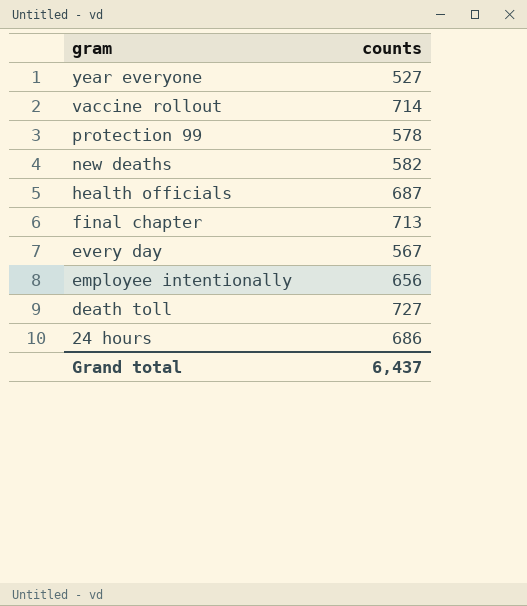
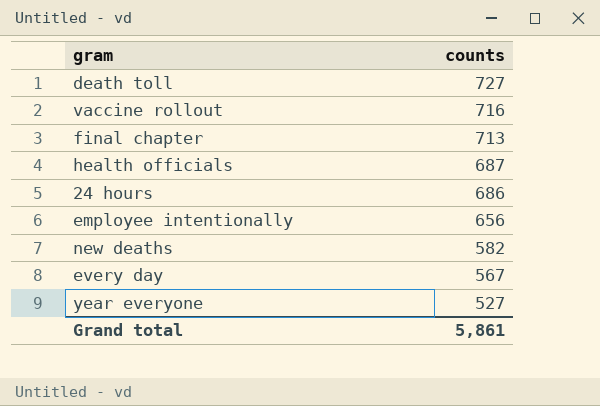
row order: gram descending -> counts descending
row protection 99: 578 -> none
vaccine rollout | counts: 714 -> 716
Grand total | counts: 6,437 -> 5,861

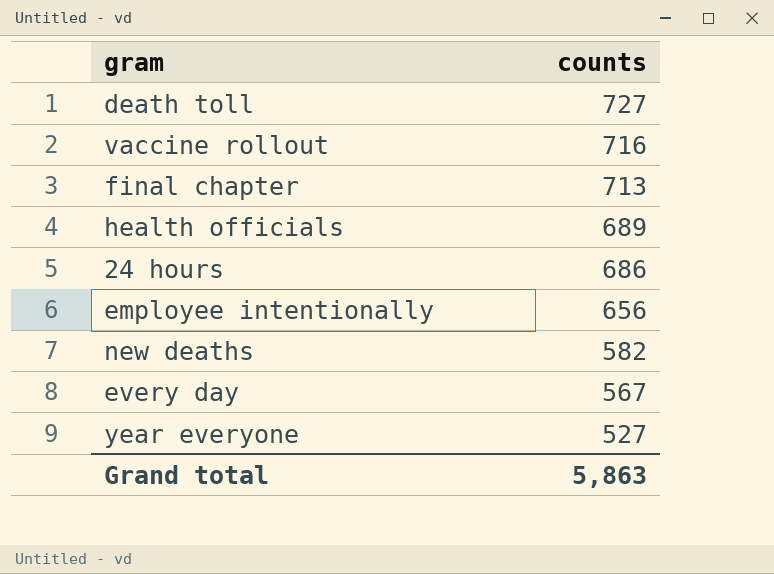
health officials | counts: 687 -> 689
Grand total | counts: 5,861 -> 5,863

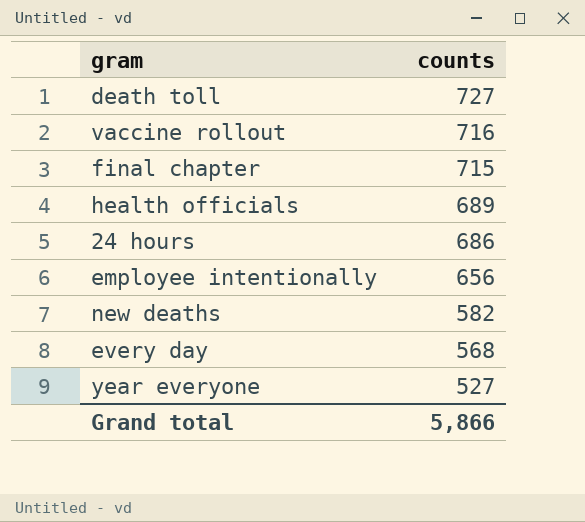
final chapter | counts: 713 -> 715
every day | counts: 567 -> 568
Grand total | counts: 5,863 -> 5,866

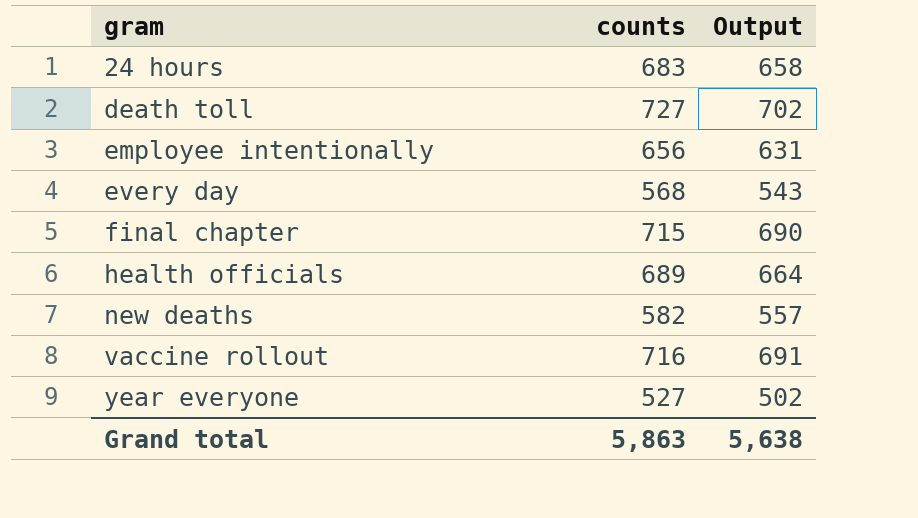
row order: counts descending -> gram ascending
column Output | formula: none -> [counts] - 25
24 hours | counts: 686 -> 683
Grand total | counts: 5,866 -> 5,863

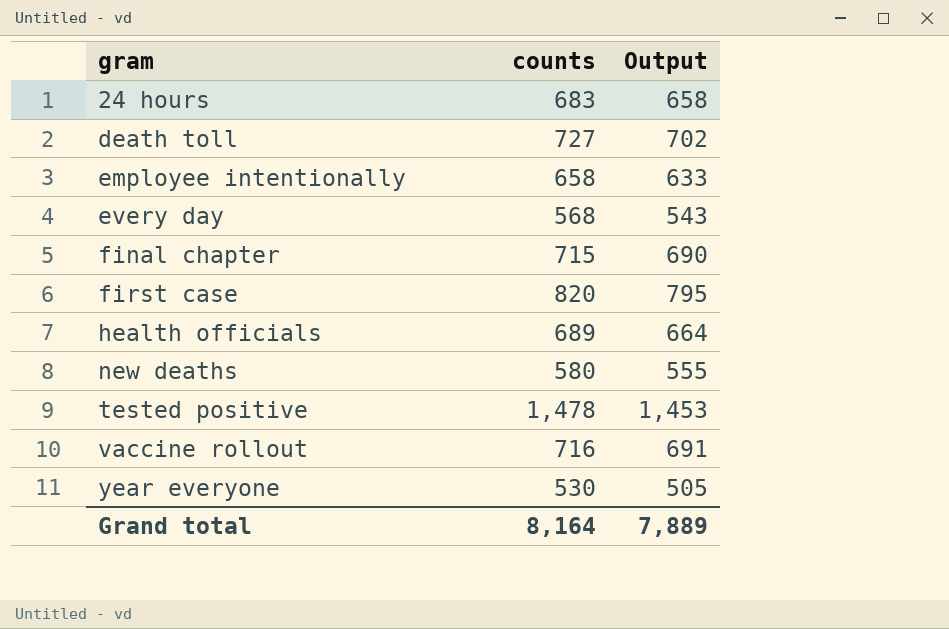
employee intentionally | counts: 656 -> 658
employee intentionally | Output: 631 -> 633
row first case: none -> 820 | 795
new deaths | counts: 582 -> 580
new deaths | Output: 557 -> 555
row tested positive: none -> 1,478 | 1,453
year everyone | counts: 527 -> 530
year everyone | Output: 502 -> 505
Grand total | counts: 5,863 -> 8,164
Grand total | Output: 5,638 -> 7,889

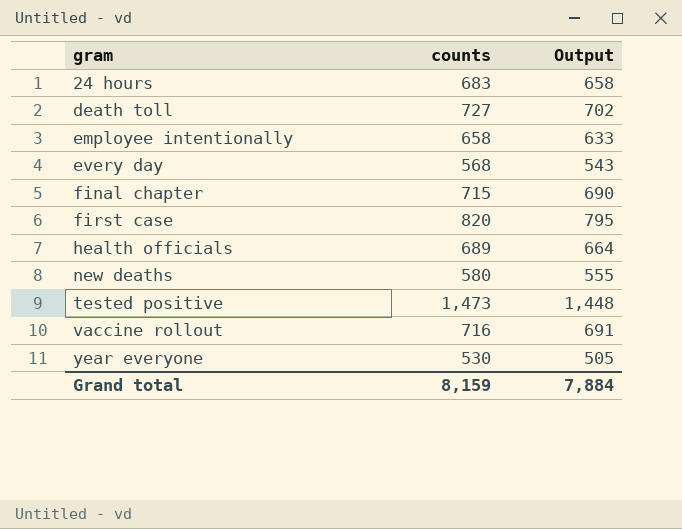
tested positive | counts: 1,478 -> 1,473
tested positive | Output: 1,453 -> 1,448
Grand total | counts: 8,164 -> 8,159
Grand total | Output: 7,889 -> 7,884

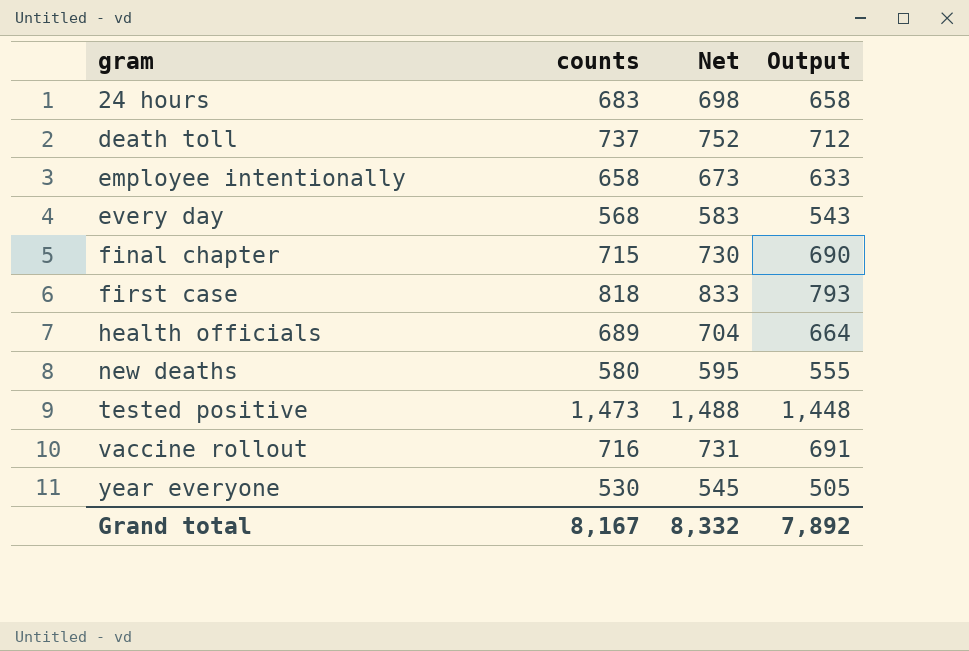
column Net | formula: none -> [counts] + 15
death toll | counts: 727 -> 737
death toll | Output: 702 -> 712
first case | counts: 820 -> 818
first case | Output: 795 -> 793
Grand total | counts: 8,159 -> 8,167
Grand total | Output: 7,884 -> 7,892

